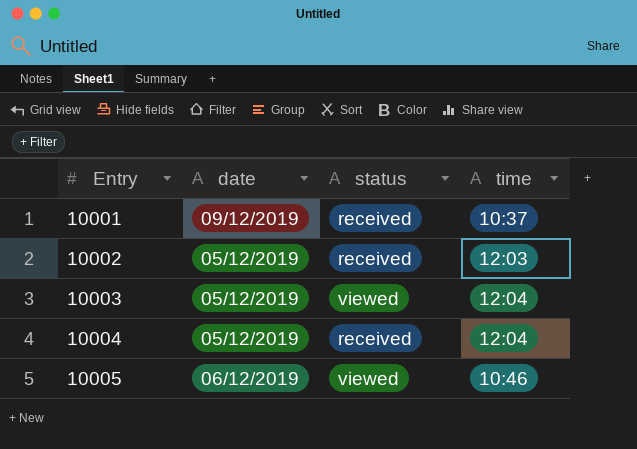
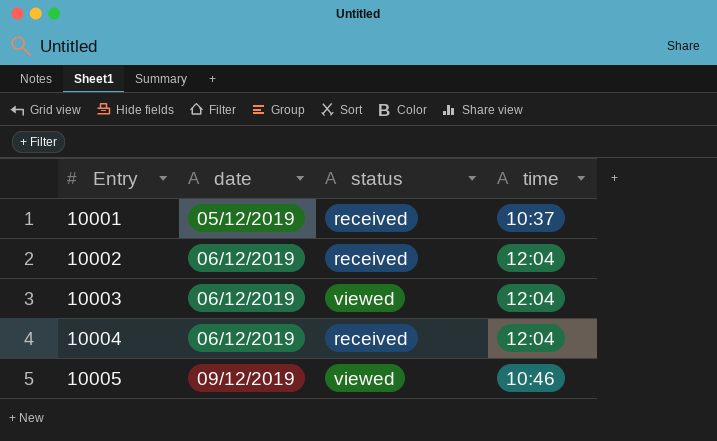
10001 | date: 09/12/2019 -> 05/12/2019
10002 | date: 05/12/2019 -> 06/12/2019
10002 | time: 12:03 -> 12:04
10003 | date: 05/12/2019 -> 06/12/2019
10004 | date: 05/12/2019 -> 06/12/2019
10005 | date: 06/12/2019 -> 09/12/2019

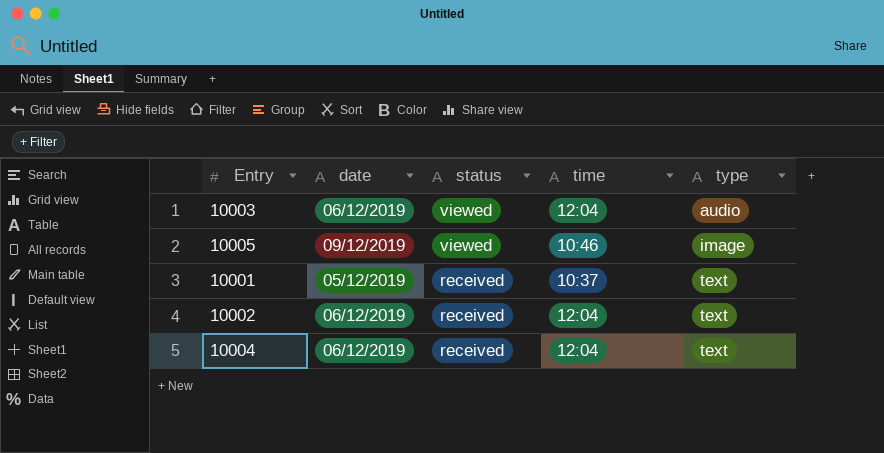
row order: Entry ascending -> status descending
column type | position: none -> 5

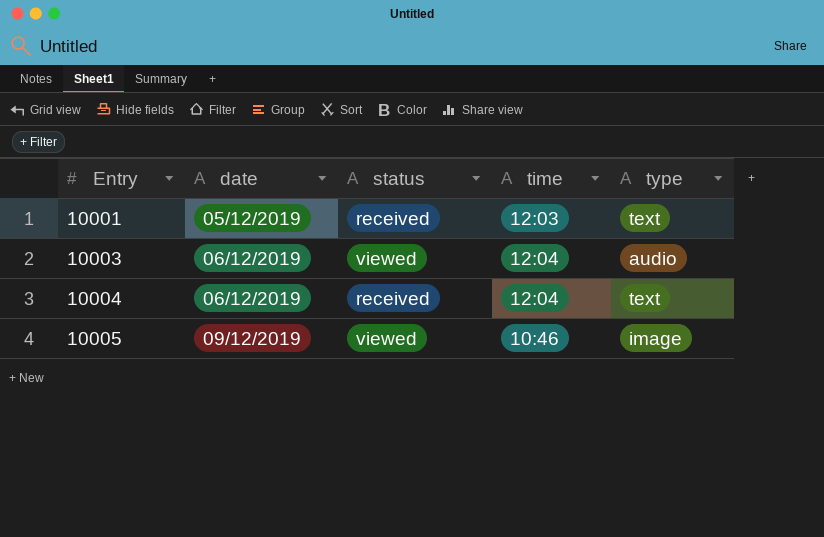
row order: status descending -> Entry ascending
row 10002: 06/12/2019 | received | 12:04 | text -> none
10001 | time: 10:37 -> 12:03

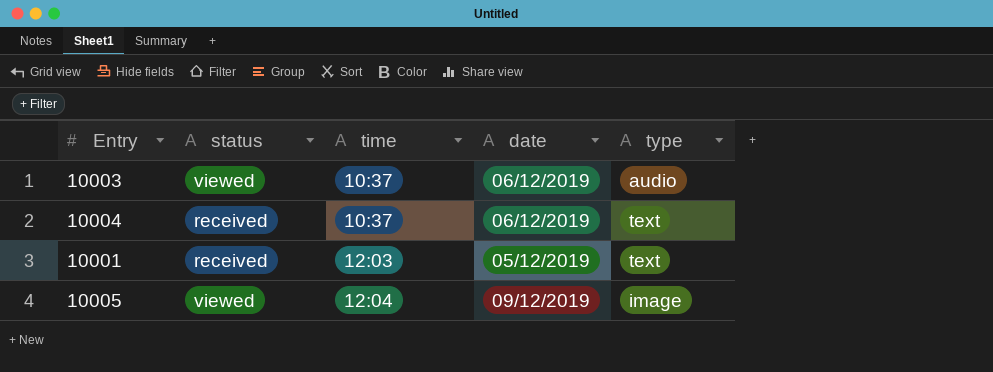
row order: Entry ascending -> time ascending
column date | position: 2 -> 4
10003 | time: 12:04 -> 10:37
10004 | time: 12:04 -> 10:37
10005 | time: 10:46 -> 12:04

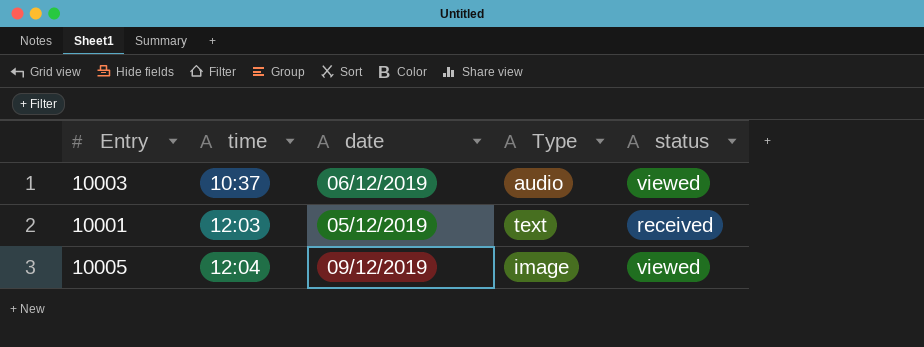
column name: type -> Type
column status | position: 2 -> 5
row 10004: received | 10:37 | 06/12/2019 | text -> none

